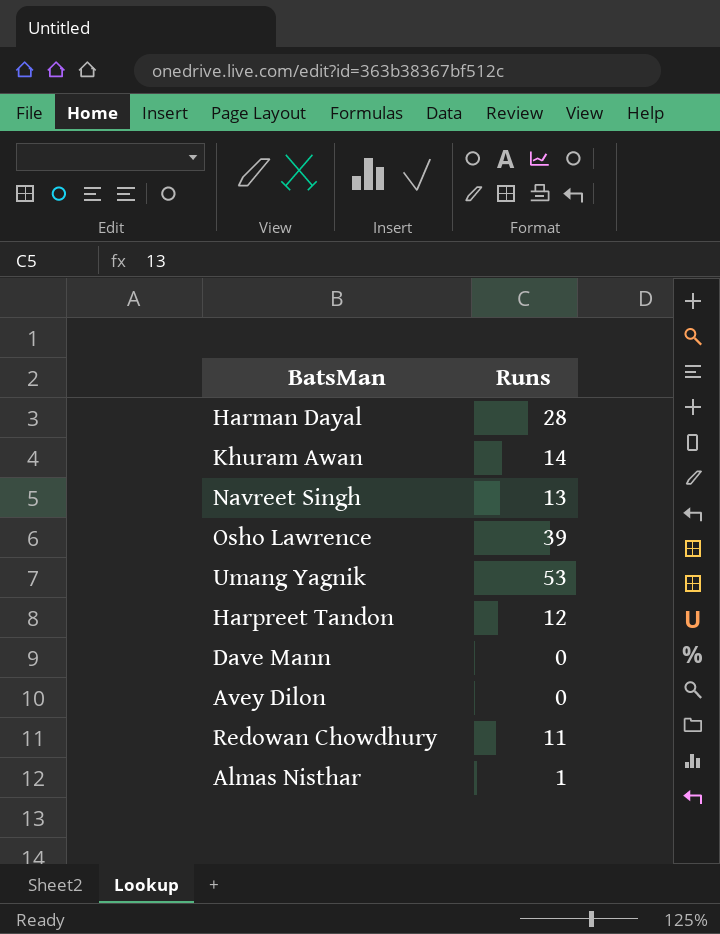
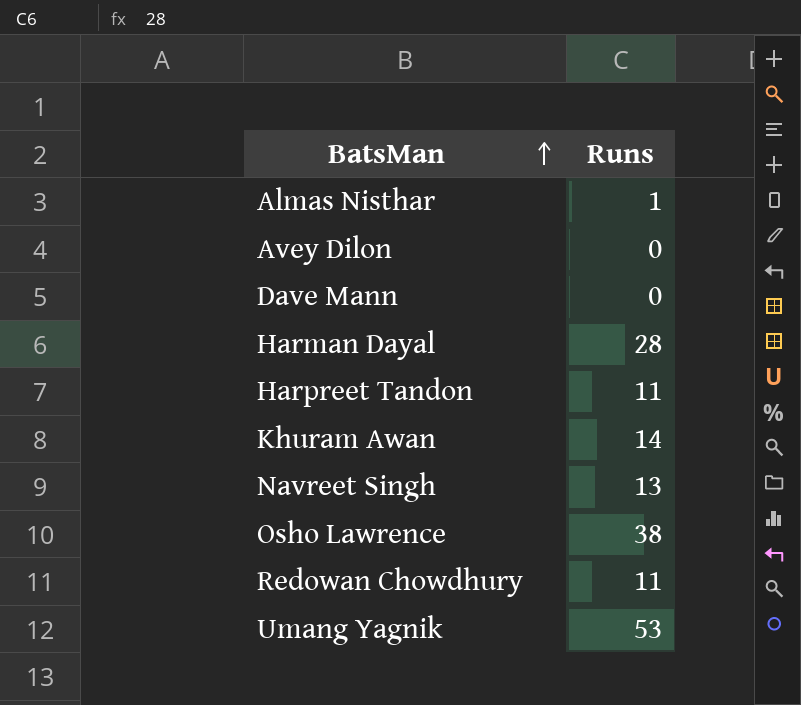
row order: none -> BatsMan ascending
Harpreet Tandon | Runs: 12 -> 11
Osho Lawrence | Runs: 39 -> 38

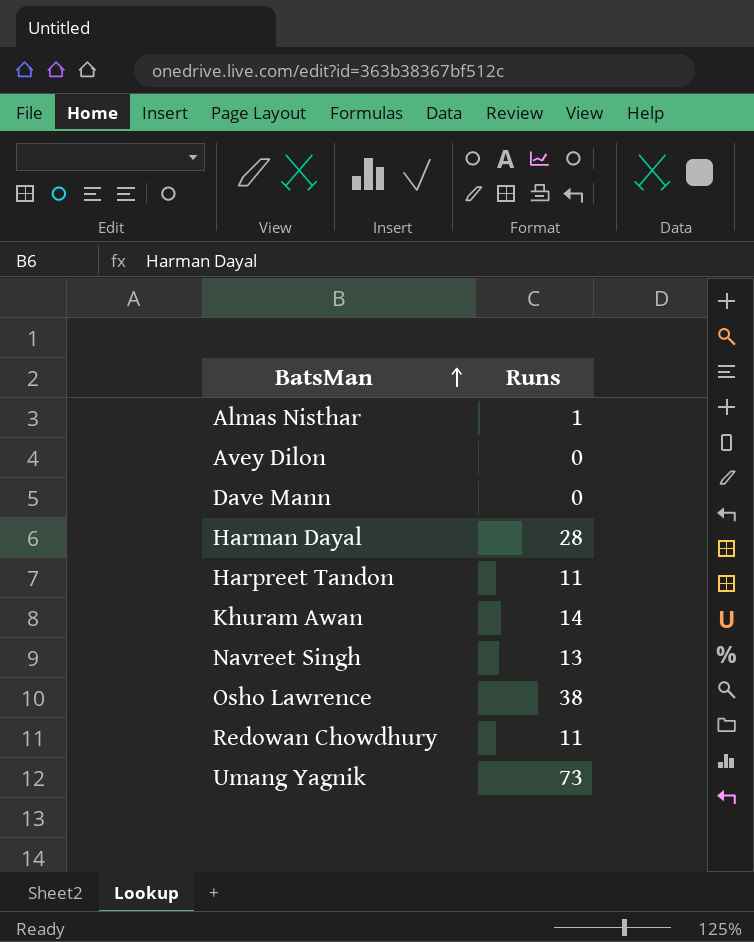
Umang Yagnik | Runs: 53 -> 73

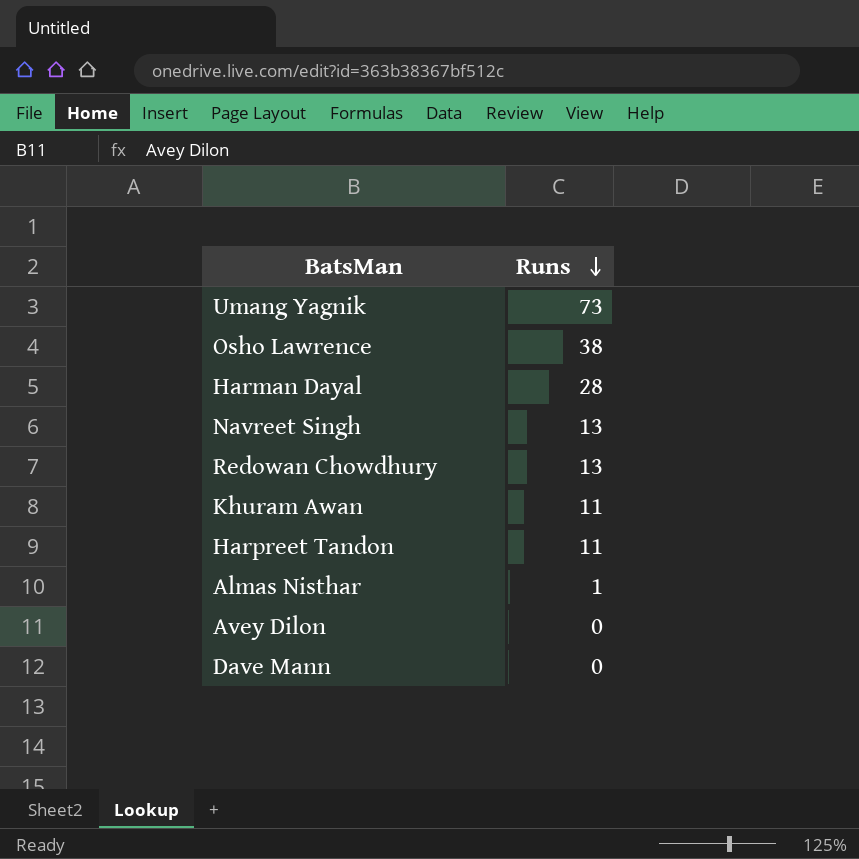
row order: BatsMan ascending -> Runs descending
Redowan Chowdhury | Runs: 11 -> 13
Khuram Awan | Runs: 14 -> 11

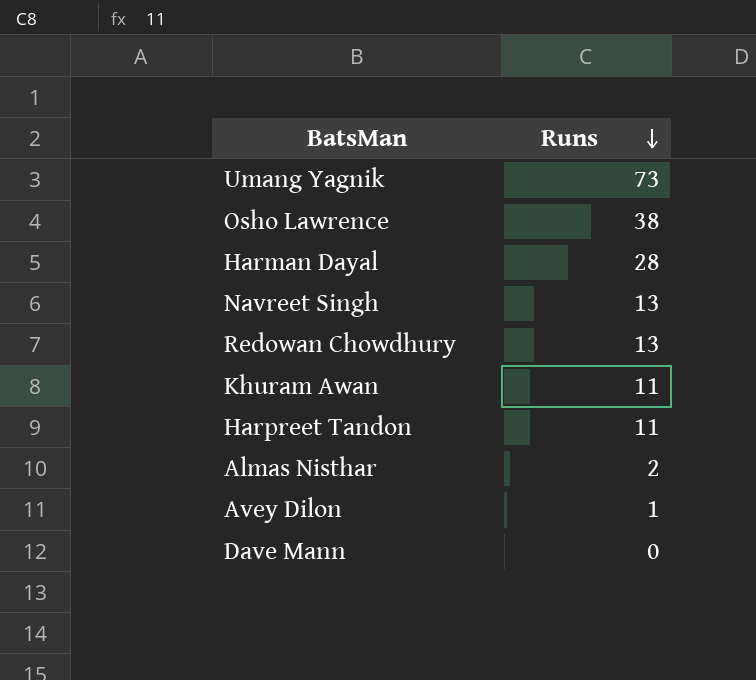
Almas Nisthar | Runs: 1 -> 2
Avey Dilon | Runs: 0 -> 1

